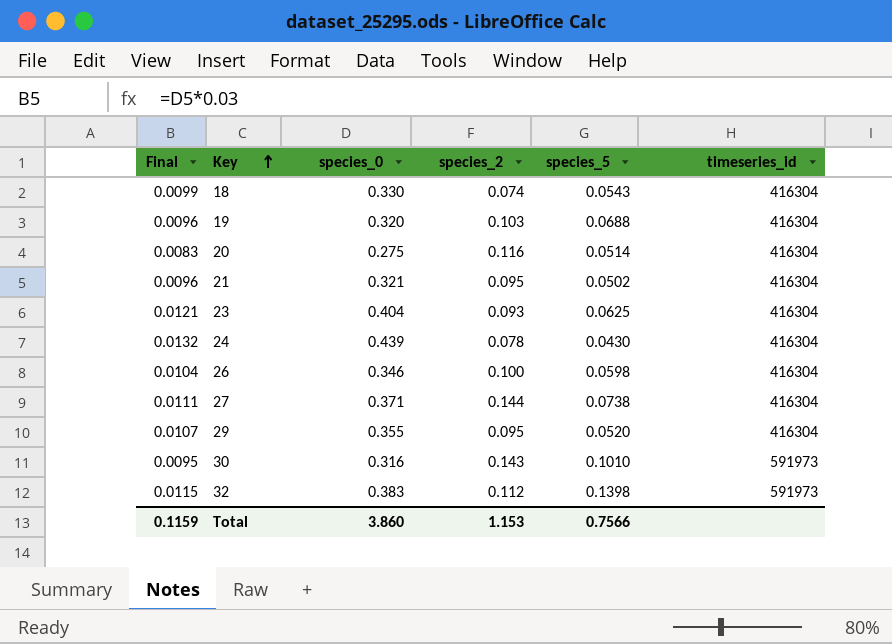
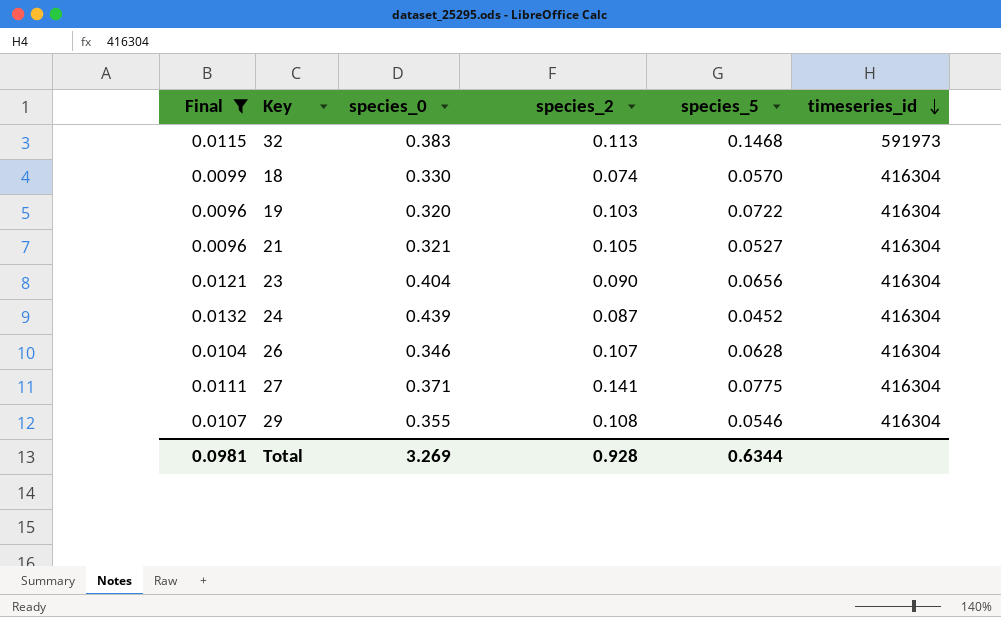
filter: none -> Final >= 0.0096
row order: Key ascending -> timeseries_id descending
32 | species_2: 0.112 -> 0.113
32 | species_5: 0.1398 -> 0.1468
18 | species_5: 0.0543 -> 0.0570
19 | species_5: 0.0688 -> 0.0722
21 | species_2: 0.095 -> 0.105
21 | species_5: 0.0502 -> 0.0527
23 | species_2: 0.093 -> 0.090
23 | species_5: 0.0625 -> 0.0656
24 | species_2: 0.078 -> 0.087
24 | species_5: 0.0430 -> 0.0452
26 | species_2: 0.100 -> 0.107
26 | species_5: 0.0598 -> 0.0628
27 | species_2: 0.144 -> 0.141
27 | species_5: 0.0738 -> 0.0775
29 | species_2: 0.095 -> 0.108
29 | species_5: 0.0520 -> 0.0546
Total | Final: 0.1159 -> 0.0981
Total | species_0: 3.860 -> 3.269
Total | species_2: 1.153 -> 0.928
Total | species_5: 0.7566 -> 0.6344

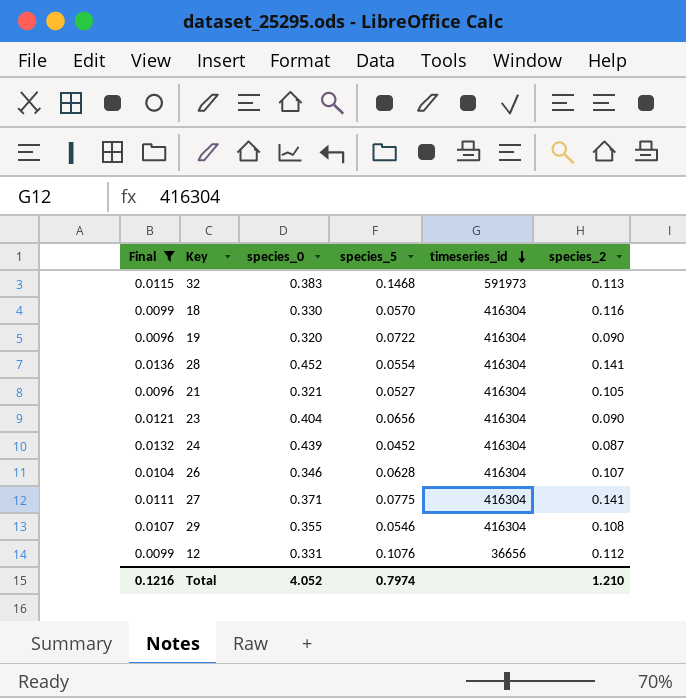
column species_2 | position: 4 -> 6
18 | species_2: 0.074 -> 0.116
19 | species_2: 0.103 -> 0.090
row 28: none -> 0.0136 | 0.452 | 0.0554 | 416304 | 0.141
row 12: none -> 0.0099 | 0.331 | 0.1076 | 36656 | 0.112
Total | Final: 0.0981 -> 0.1216
Total | species_0: 3.269 -> 4.052
Total | species_5: 0.6344 -> 0.7974
Total | species_2: 0.928 -> 1.210

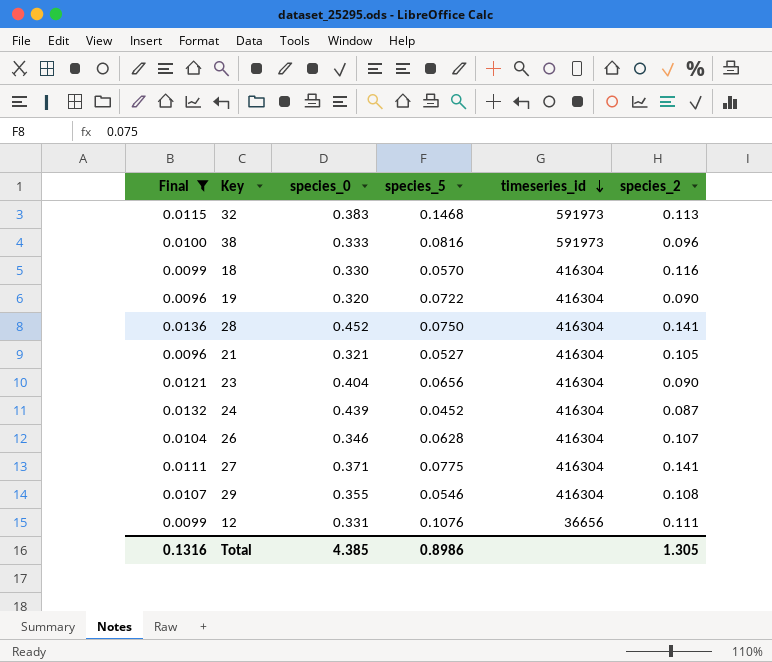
row 38: none -> 0.0100 | 0.333 | 0.0816 | 591973 | 0.096
28 | species_5: 0.0554 -> 0.0750
12 | species_2: 0.112 -> 0.111
Total | Final: 0.1216 -> 0.1316
Total | species_0: 4.052 -> 4.385
Total | species_5: 0.7974 -> 0.8986
Total | species_2: 1.210 -> 1.305

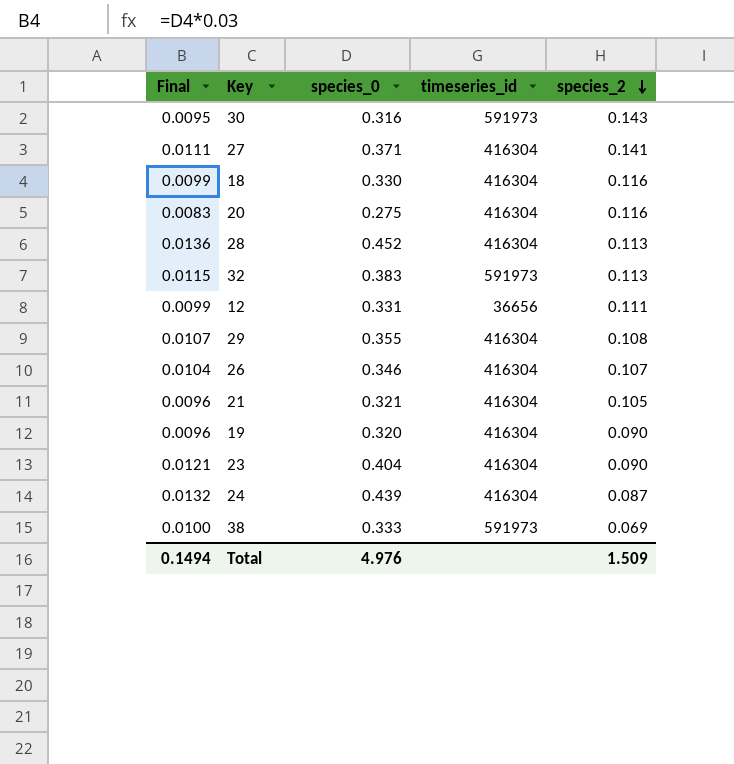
filter: Final >= 0.0096 -> none
row order: timeseries_id descending -> species_2 descending
column species_5 | position: 4 -> none
28 | species_2: 0.141 -> 0.113
38 | species_2: 0.096 -> 0.069
Total | Final: 0.1316 -> 0.1494
Total | species_0: 4.385 -> 4.976
Total | species_2: 1.305 -> 1.509

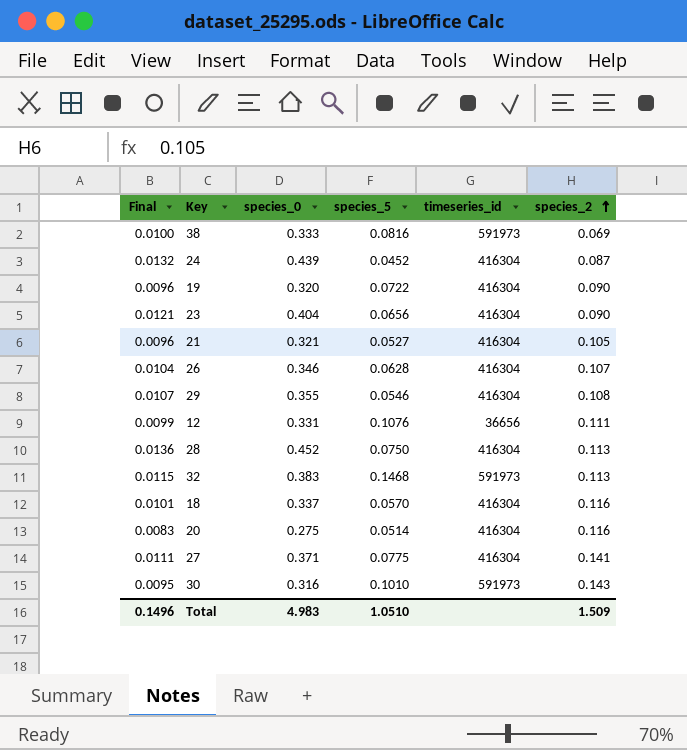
row order: species_2 descending -> species_2 ascending
column species_5 | position: none -> 4
18 | Final: 0.0099 -> 0.0101
18 | species_0: 0.330 -> 0.337
Total | Final: 0.1494 -> 0.1496
Total | species_0: 4.976 -> 4.983

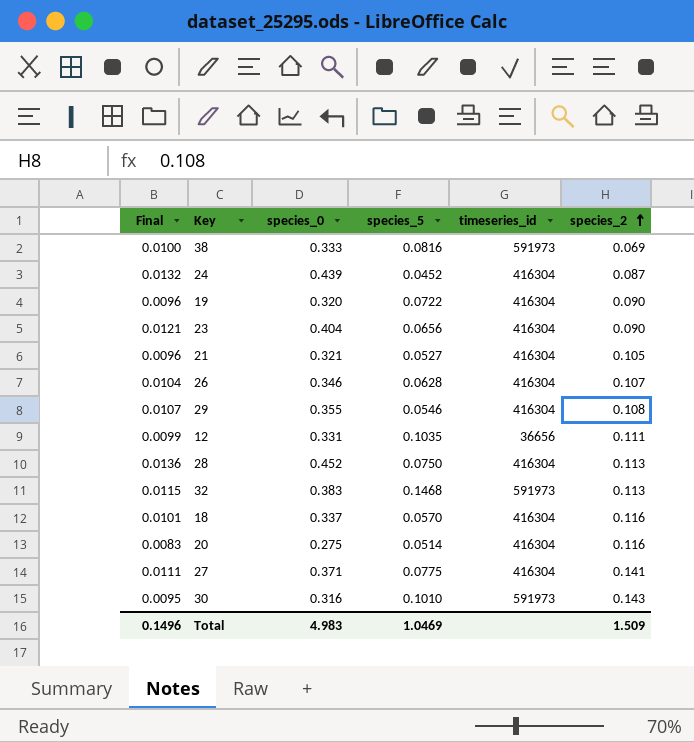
12 | species_5: 0.1076 -> 0.1035
Total | species_5: 1.0510 -> 1.0469

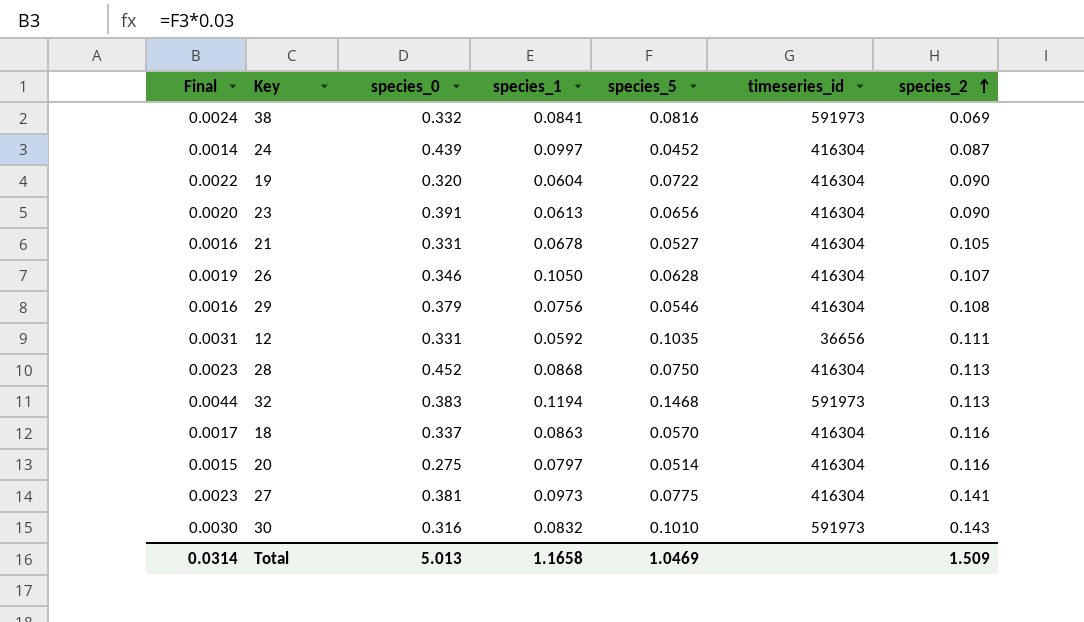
column Final | formula: [species_0] * 0.03 -> [species_5] * 0.03
column species_1 | position: none -> 4
38 | species_0: 0.333 -> 0.332
23 | species_0: 0.404 -> 0.391
21 | species_0: 0.321 -> 0.331
29 | species_0: 0.355 -> 0.379
27 | species_0: 0.371 -> 0.381
Total | Final: 0.1496 -> 0.0314
Total | species_0: 4.983 -> 5.013

